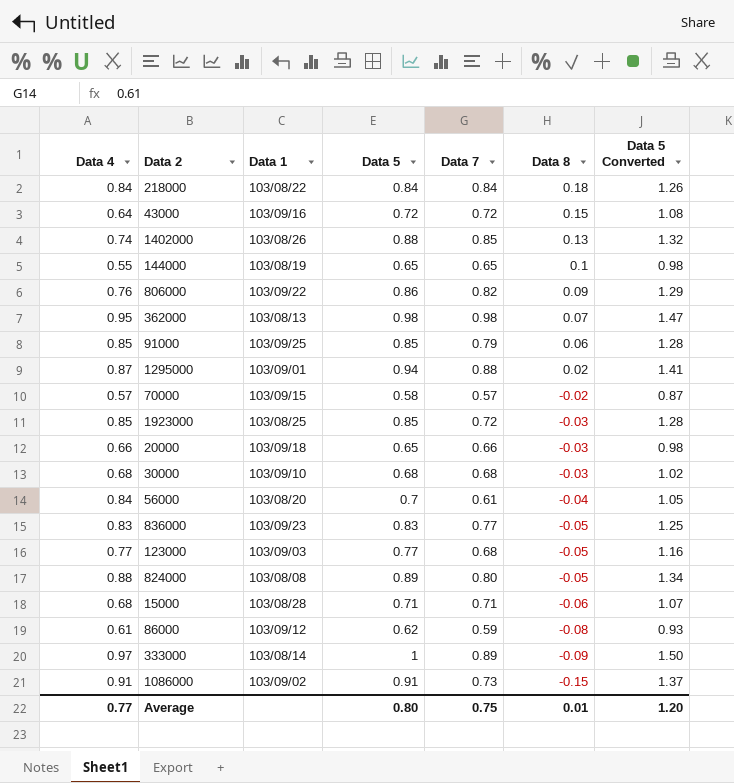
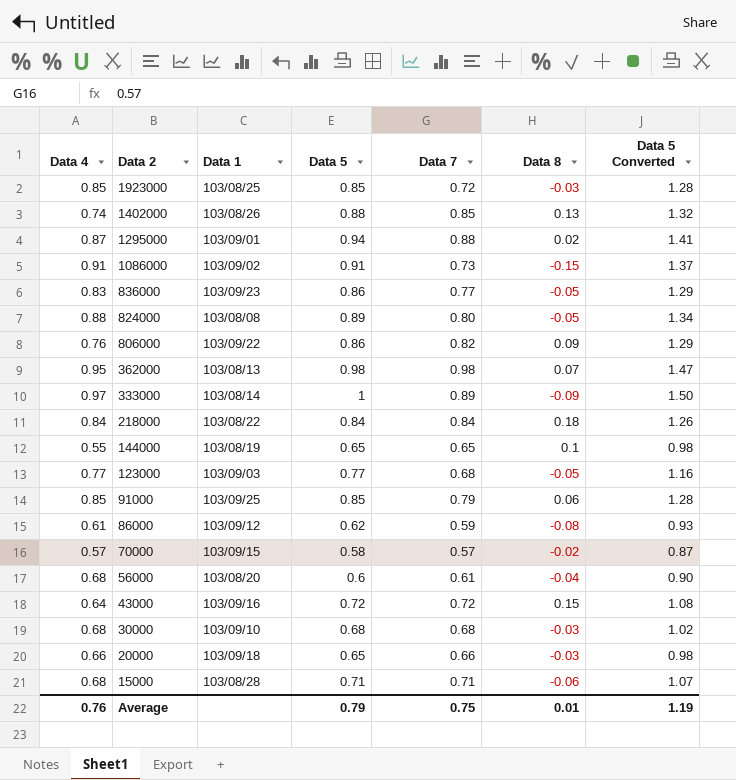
row order: Data 8 descending -> Data 2 descending
836000 | Data 5: 0.83 -> 0.86
836000 | Data 5 Converted: 1.25 -> 1.29
56000 | Data 4: 0.84 -> 0.68
56000 | Data 5: 0.7 -> 0.6
56000 | Data 5 Converted: 1.05 -> 0.90
Average | Data 4: 0.77 -> 0.76
Average | Data 5: 0.80 -> 0.79
Average | Data 5 Converted: 1.20 -> 1.19

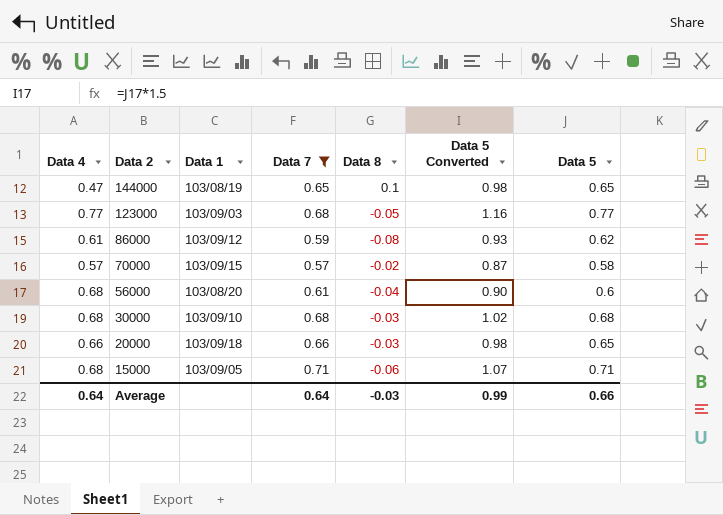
filter: none -> Data 7 <= 0.71
column Data 5 | position: 4 -> 7
144000 | Data 4: 0.55 -> 0.47
15000 | Data 1: 103/08/28 -> 103/09/05
Average | Data 4: 0.76 -> 0.64
Average | Data 7: 0.75 -> 0.64
Average | Data 8: 0.01 -> -0.03
Average | Data 5 Converted: 1.19 -> 0.99
Average | Data 5: 0.79 -> 0.66

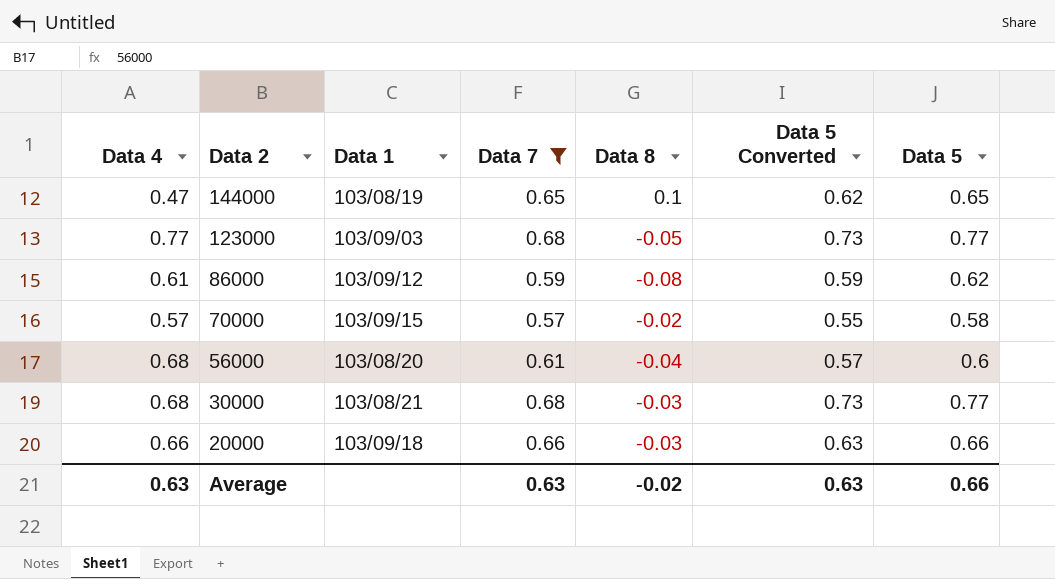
column Data 5 Converted | formula: [Data 5] * 1.5 -> [Data 5] * 0.95
row 15000: 0.68 | 103/09/05 | 0.71 | -0.06 | 1.07 | 0.71 -> none
30000 | Data 1: 103/09/10 -> 103/08/21
30000 | Data 5: 0.68 -> 0.77
20000 | Data 5: 0.65 -> 0.66
Average | Data 4: 0.64 -> 0.63
Average | Data 7: 0.64 -> 0.63
Average | Data 8: -0.03 -> -0.02
Average | Data 5 Converted: 0.99 -> 0.63

